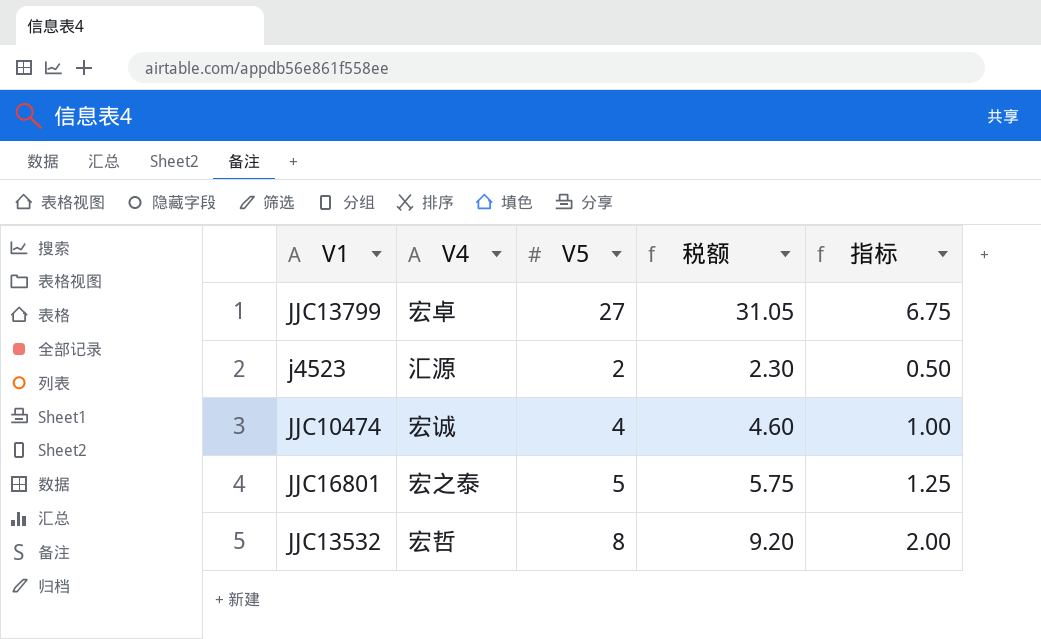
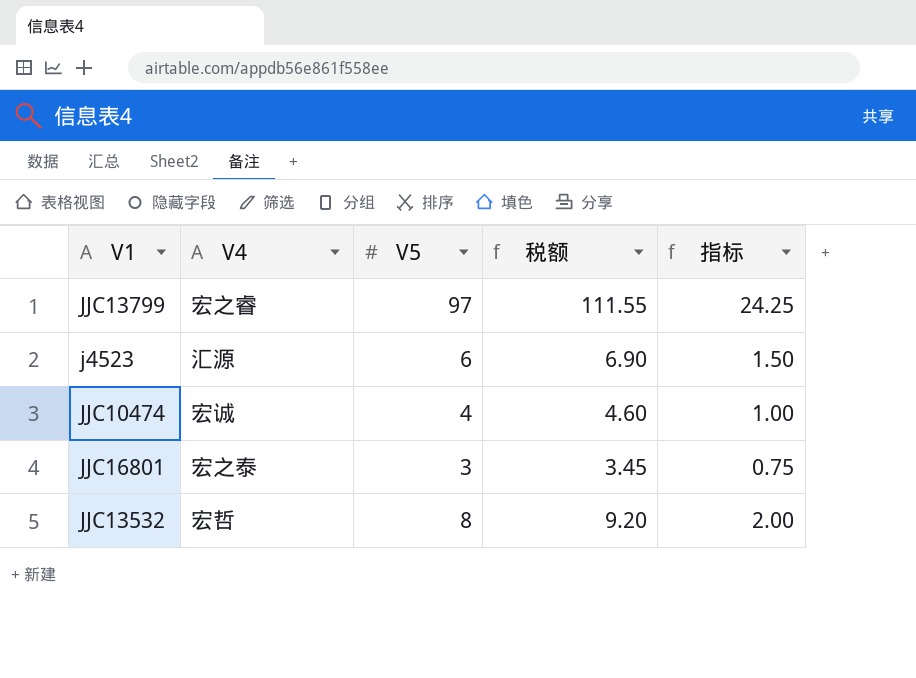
JJC13799 | V4: 宏卓 -> 宏之睿
JJC13799 | V5: 27 -> 97
JJC13799 | 税额: 31.05 -> 111.55
JJC13799 | 指标: 6.75 -> 24.25
j4523 | V5: 2 -> 6
j4523 | 税额: 2.30 -> 6.90
j4523 | 指标: 0.50 -> 1.50
JJC16801 | V5: 5 -> 3
JJC16801 | 税额: 5.75 -> 3.45
JJC16801 | 指标: 1.25 -> 0.75

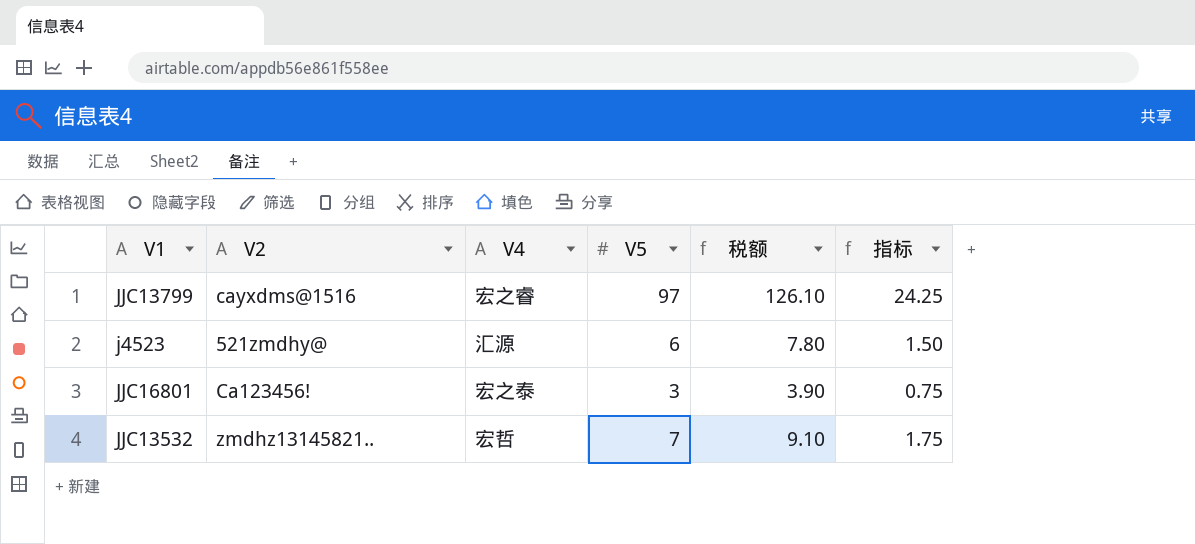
column V2 | position: none -> 2
column 税额 | formula: [V5] * 1.15 -> [V5] * 1.3
row JJC10474: 宏诚 | 4 | 4.60 | 1.00 -> none
JJC13532 | V5: 8 -> 7
JJC13532 | 指标: 2.00 -> 1.75

